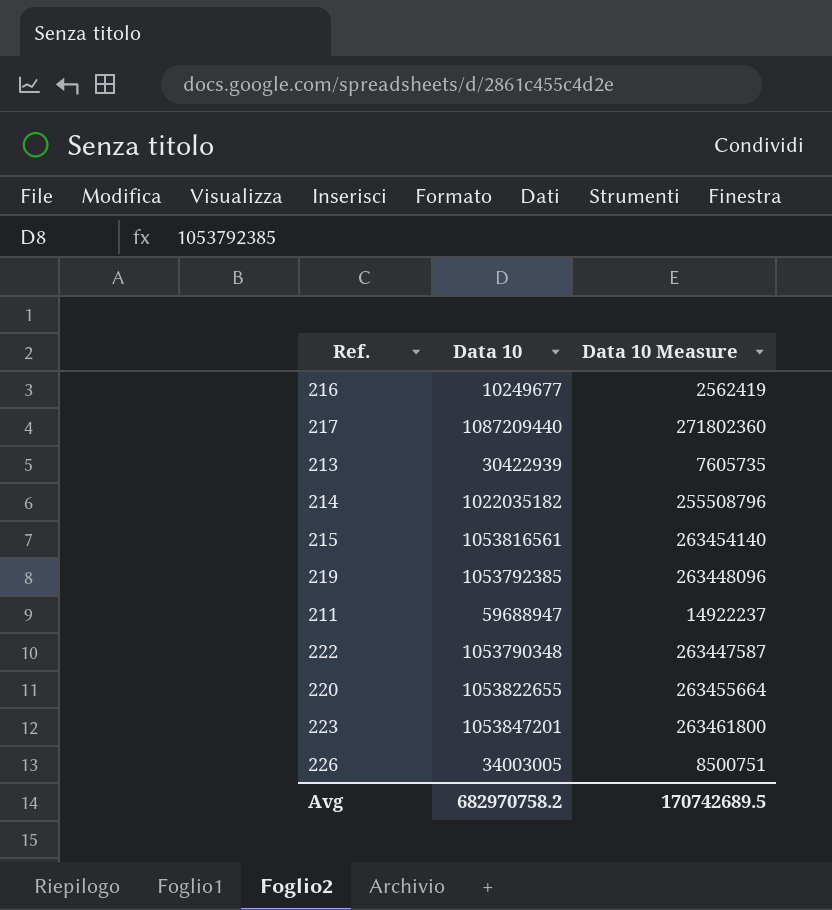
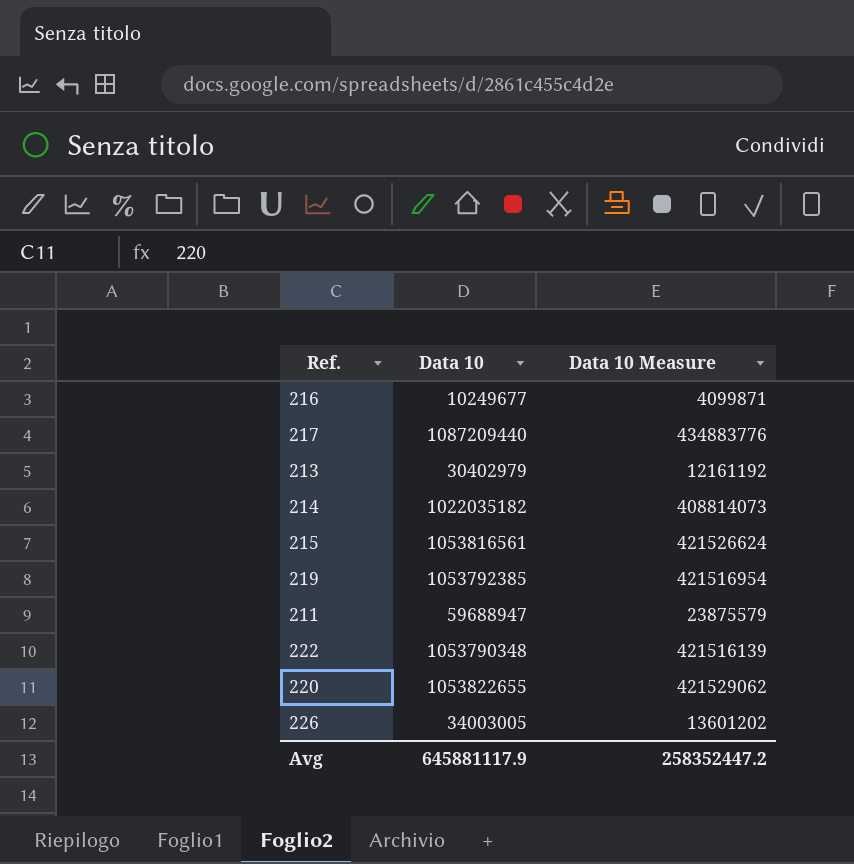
column Data 10 Measure | formula: [Data 10] * 0.25 -> [Data 10] * 0.4
row 223: 1053847201 | 263461800 -> none
213 | Data 10: 30422939 -> 30402979
Avg | Data 10: 682970758.2 -> 645881117.9
Avg | Data 10 Measure: 170742689.5 -> 258352447.2

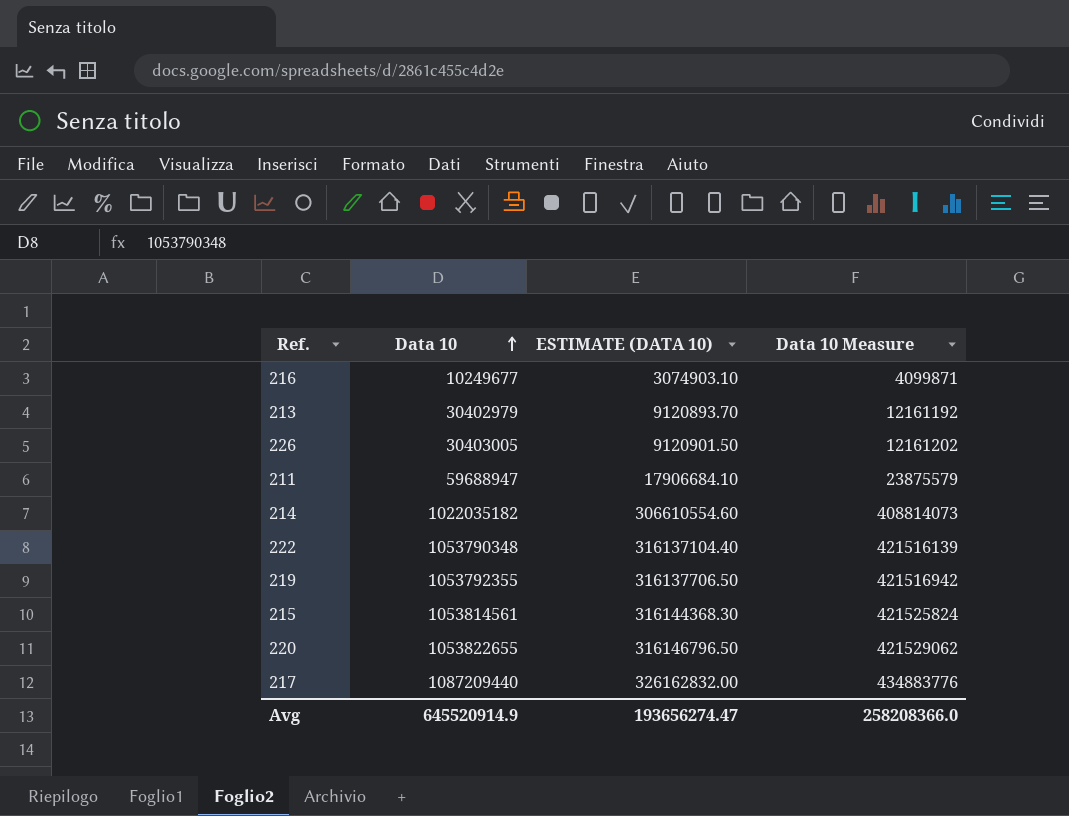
row order: none -> Data 10 ascending
column ESTIMATE (DATA 10) | formula: none -> [Data 10] * 0.3
226 | Data 10: 34003005 -> 30403005
226 | Data 10 Measure: 13601202 -> 12161202
219 | Data 10: 1053792385 -> 1053792355
219 | Data 10 Measure: 421516954 -> 421516942
215 | Data 10: 1053816561 -> 1053814561
215 | Data 10 Measure: 421526624 -> 421525824
Avg | Data 10: 645881117.9 -> 645520914.9
Avg | Data 10 Measure: 258352447.2 -> 258208366.0

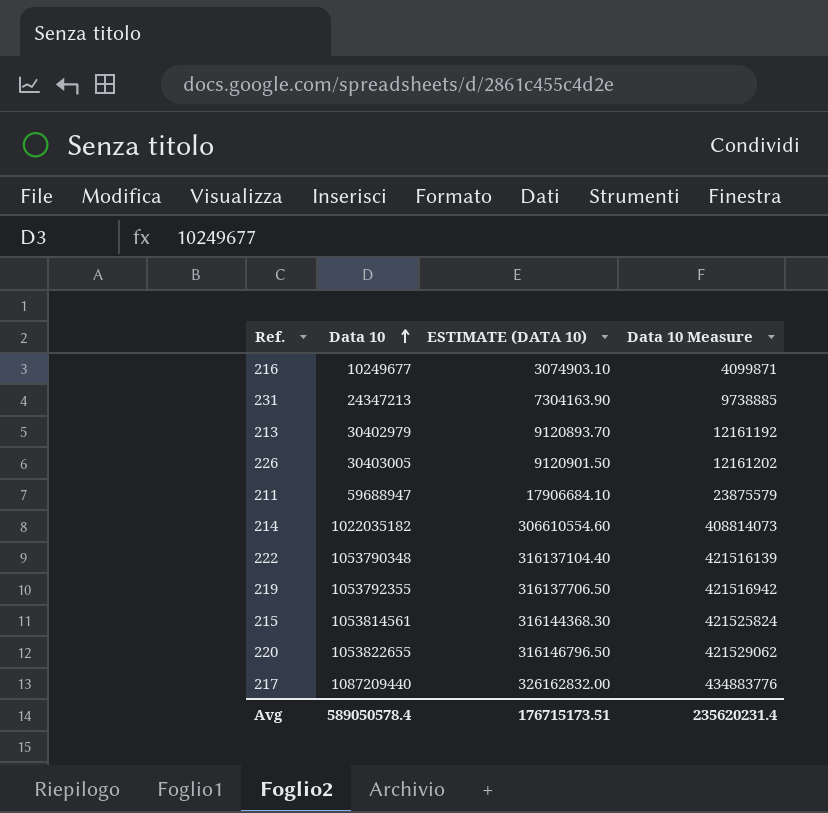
row 231: none -> 24347213 | 7304163.90 | 9738885
Avg | Data 10: 645520914.9 -> 589050578.4
Avg | ESTIMATE (DATA 10): 193656274.47 -> 176715173.51
Avg | Data 10 Measure: 258208366.0 -> 235620231.4

